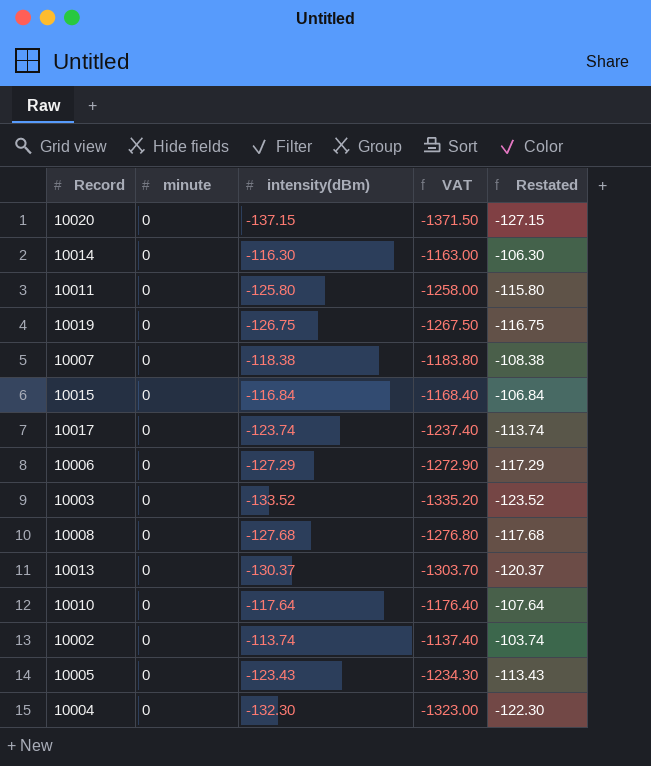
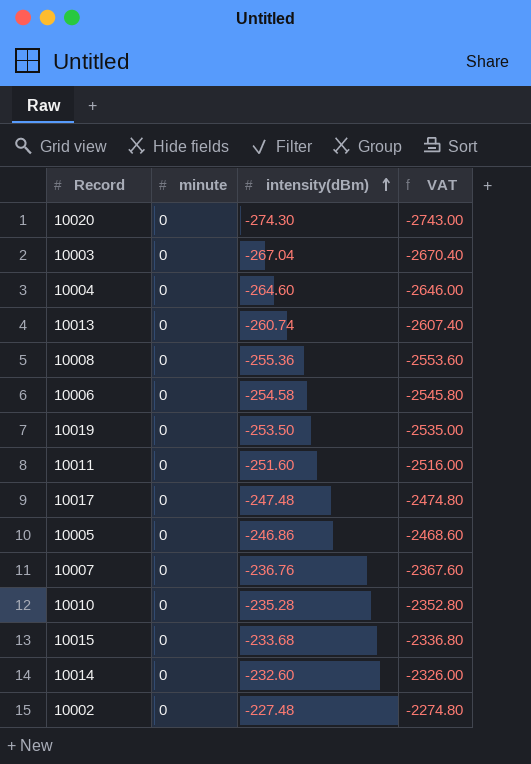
row order: none -> intensity(dBm) ascending
column Restated | formula: [intensity(dBm)] + 10 -> none
10020 | intensity(dBm): -137.15 -> -274.30
10020 | VAT: -1371.50 -> -2743.00
10003 | intensity(dBm): -133.52 -> -267.04
10003 | VAT: -1335.20 -> -2670.40
10004 | intensity(dBm): -132.30 -> -264.60
10004 | VAT: -1323.00 -> -2646.00
10013 | intensity(dBm): -130.37 -> -260.74
10013 | VAT: -1303.70 -> -2607.40
10008 | intensity(dBm): -127.68 -> -255.36
10008 | VAT: -1276.80 -> -2553.60
10006 | intensity(dBm): -127.29 -> -254.58
10006 | VAT: -1272.90 -> -2545.80
10019 | intensity(dBm): -126.75 -> -253.50
10019 | VAT: -1267.50 -> -2535.00
10011 | intensity(dBm): -125.80 -> -251.60
10011 | VAT: -1258.00 -> -2516.00
10017 | intensity(dBm): -123.74 -> -247.48
10017 | VAT: -1237.40 -> -2474.80
10005 | intensity(dBm): -123.43 -> -246.86
10005 | VAT: -1234.30 -> -2468.60
10007 | intensity(dBm): -118.38 -> -236.76
10007 | VAT: -1183.80 -> -2367.60
10010 | intensity(dBm): -117.64 -> -235.28
10010 | VAT: -1176.40 -> -2352.80
10015 | intensity(dBm): -116.84 -> -233.68
10015 | VAT: -1168.40 -> -2336.80
10014 | intensity(dBm): -116.30 -> -232.60
10014 | VAT: -1163.00 -> -2326.00
10002 | intensity(dBm): -113.74 -> -227.48
10002 | VAT: -1137.40 -> -2274.80

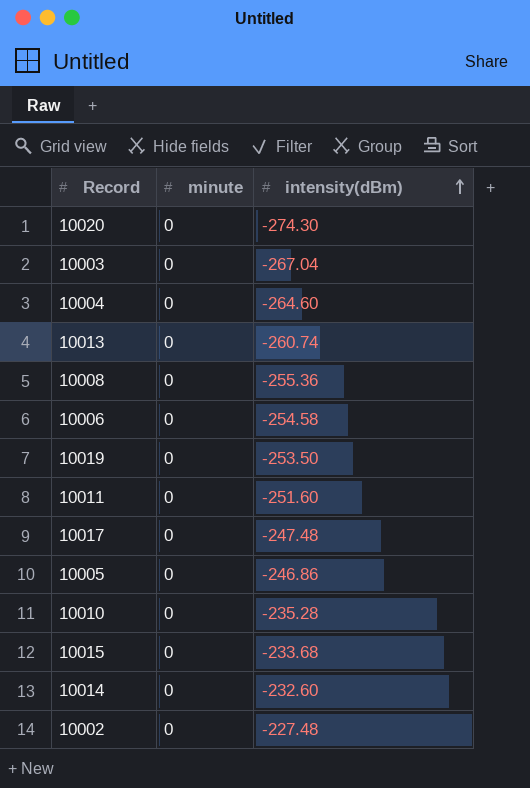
column VAT | formula: [intensity(dBm)] * 10 -> none
row 10007: 0 | -236.76 | -2367.60 -> none

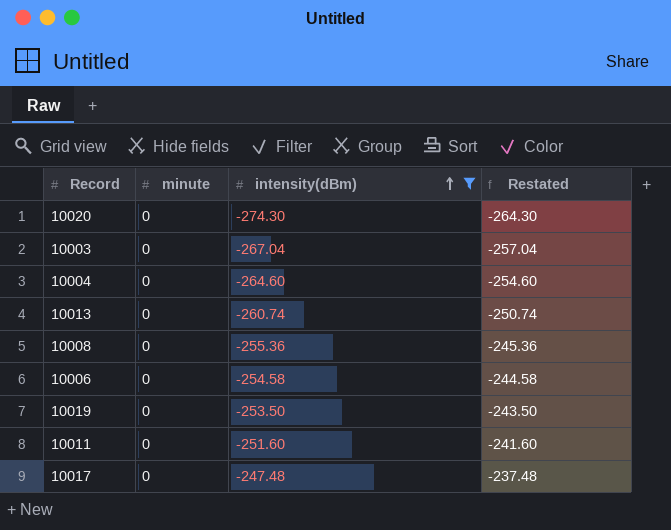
filter: none -> intensity(dBm) <= -247.48
column Restated | formula: none -> [intensity(dBm)] + 10

